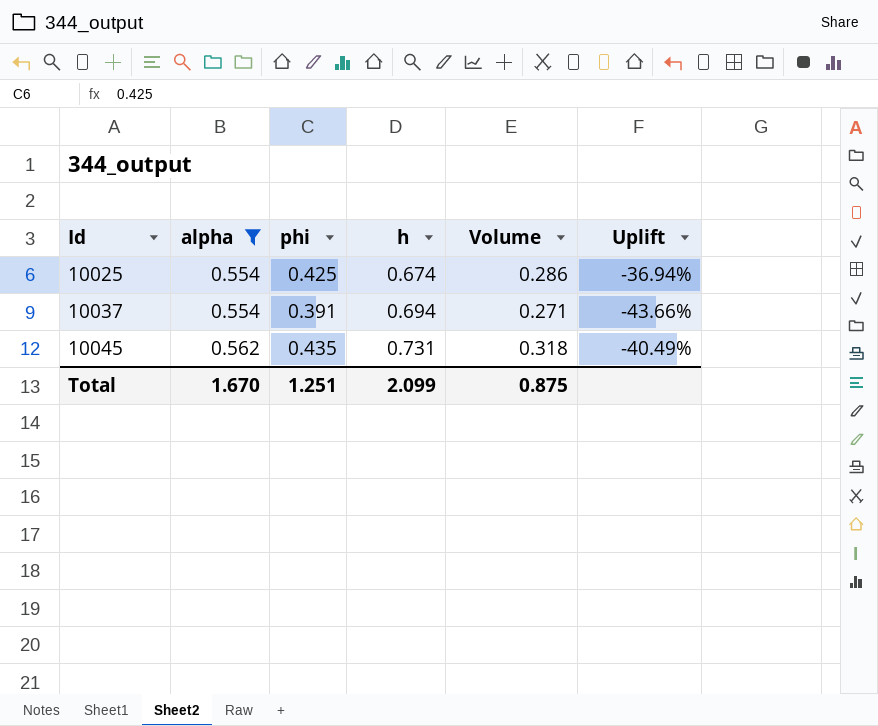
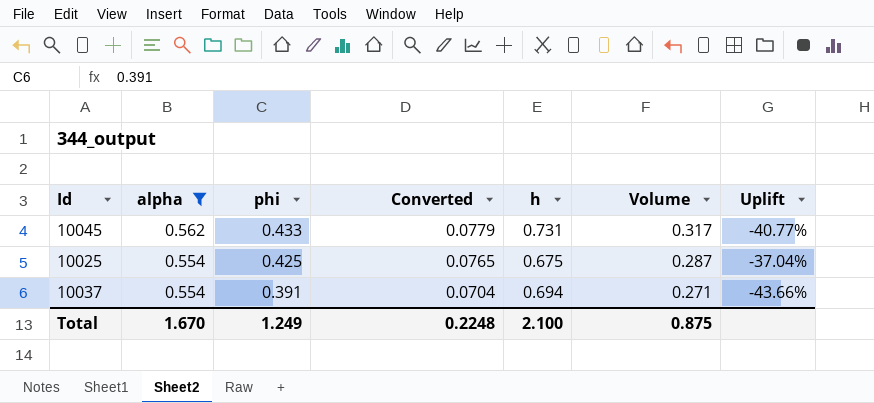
row order: Id ascending -> alpha descending
column Converted | formula: none -> [phi] * 0.18
10045 | phi: 0.435 -> 0.433
10045 | Volume: 0.318 -> 0.317
10045 | Uplift: -40.49% -> -40.77%
10025 | h: 0.674 -> 0.675
10025 | Volume: 0.286 -> 0.287
10025 | Uplift: -36.94% -> -37.04%
Total | phi: 1.251 -> 1.249
Total | h: 2.099 -> 2.100

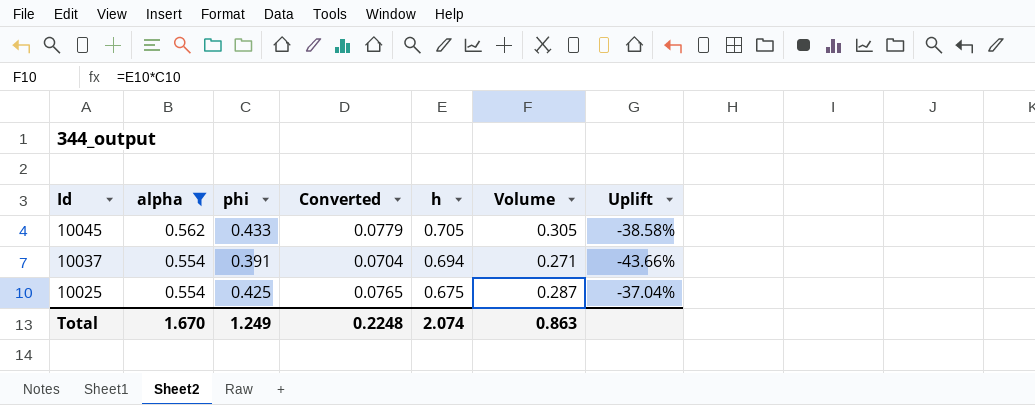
row order: alpha descending -> Id descending
10045 | h: 0.731 -> 0.705
10045 | Volume: 0.317 -> 0.305
10045 | Uplift: -40.77% -> -38.58%
Total | h: 2.100 -> 2.074
Total | Volume: 0.875 -> 0.863

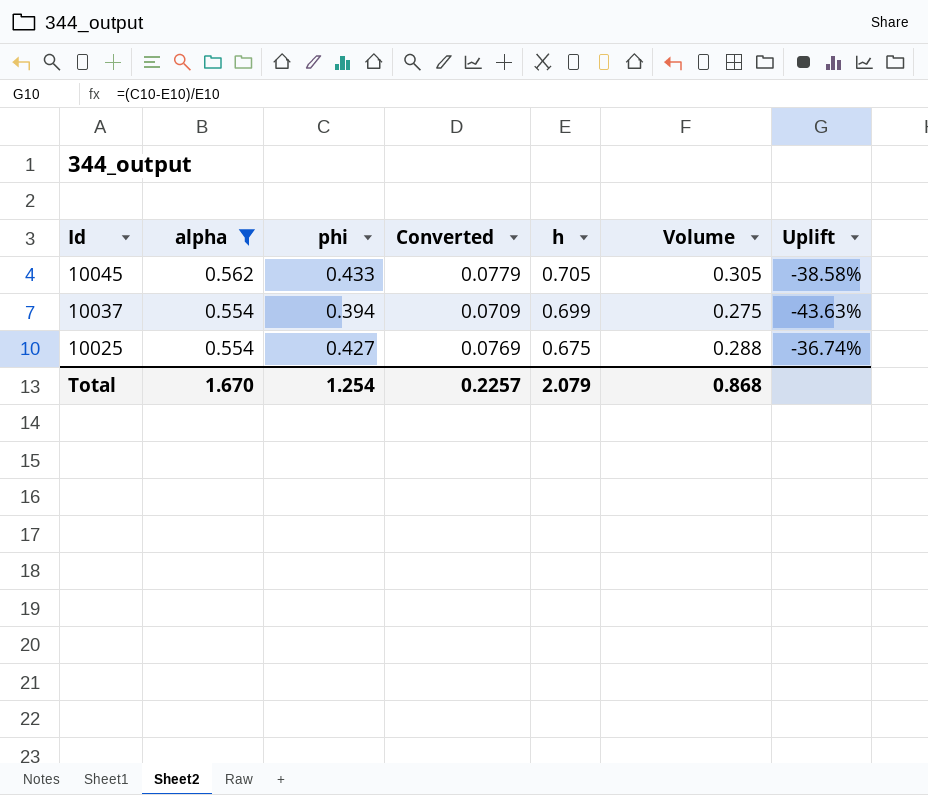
10037 | phi: 0.391 -> 0.394
10037 | Converted: 0.0704 -> 0.0709
10037 | h: 0.694 -> 0.699
10037 | Volume: 0.271 -> 0.275
10037 | Uplift: -43.66% -> -43.63%
10025 | phi: 0.425 -> 0.427
10025 | Converted: 0.0765 -> 0.0769
10025 | Volume: 0.287 -> 0.288
10025 | Uplift: -37.04% -> -36.74%
Total | phi: 1.249 -> 1.254
Total | Converted: 0.2248 -> 0.2257
Total | h: 2.074 -> 2.079
Total | Volume: 0.863 -> 0.868

